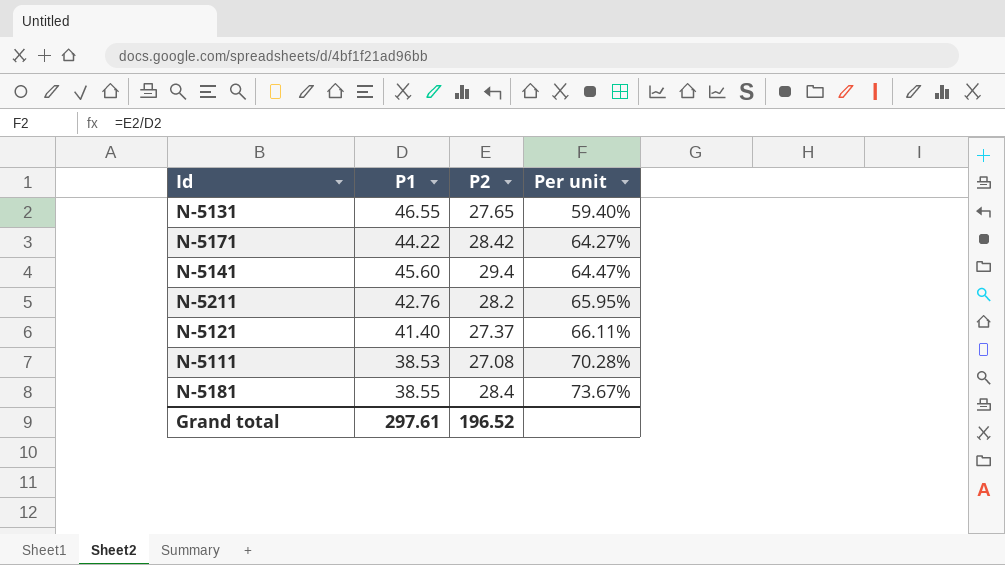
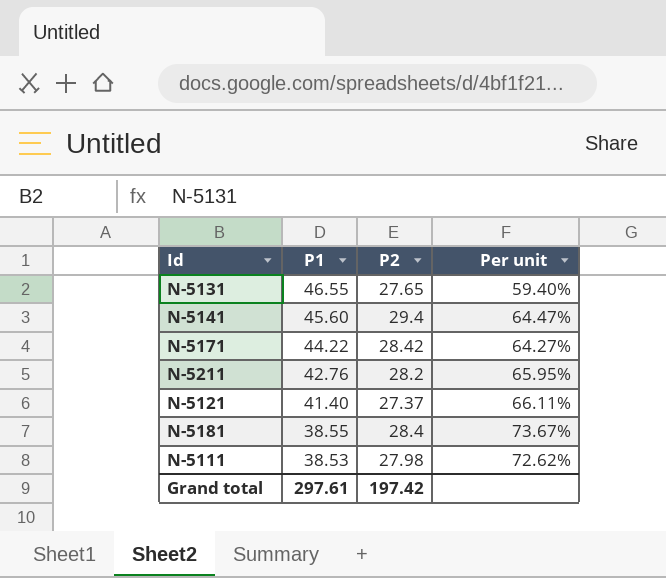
row order: Per unit ascending -> P1 descending
N-5111 | P2: 27.08 -> 27.98
N-5111 | Per unit: 70.28% -> 72.62%
Grand total | P2: 196.52 -> 197.42

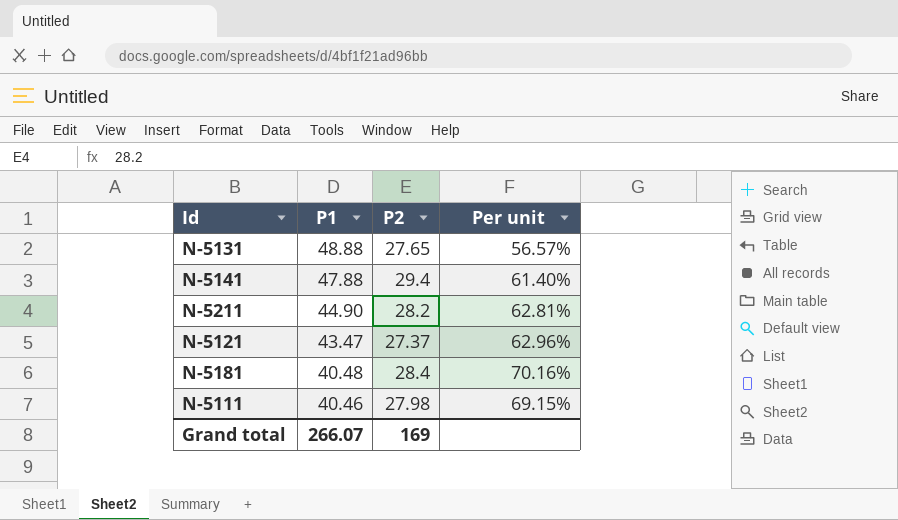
row N-5171: 44.22 | 28.42 | 64.27% -> none
N-5131 | P1: 46.55 -> 48.88
N-5131 | Per unit: 59.40% -> 56.57%
N-5141 | P1: 45.60 -> 47.88
N-5141 | Per unit: 64.47% -> 61.40%
N-5211 | P1: 42.76 -> 44.90
N-5211 | Per unit: 65.95% -> 62.81%
N-5121 | P1: 41.40 -> 43.47
N-5121 | Per unit: 66.11% -> 62.96%
N-5181 | P1: 38.55 -> 40.48
N-5181 | Per unit: 73.67% -> 70.16%
N-5111 | P1: 38.53 -> 40.46
N-5111 | Per unit: 72.62% -> 69.15%
Grand total | P1: 297.61 -> 266.07
Grand total | P2: 197.42 -> 169

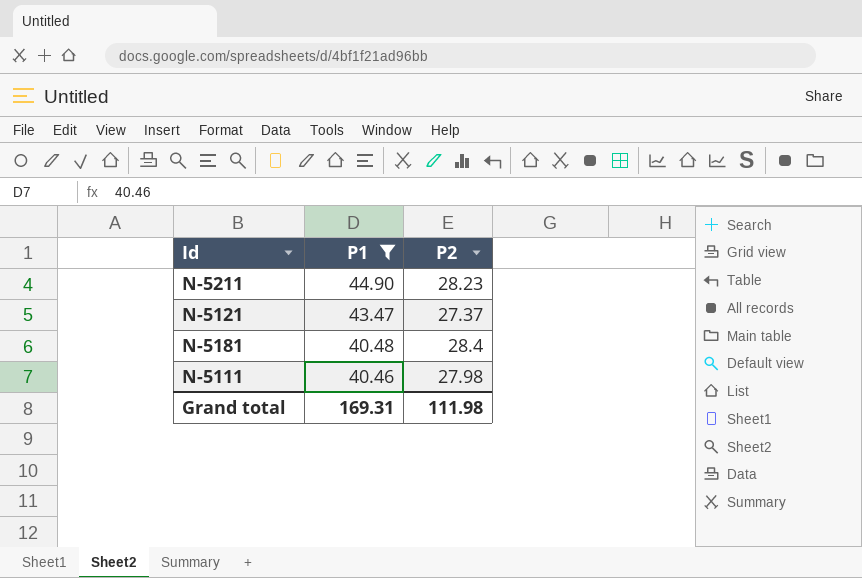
filter: none -> P1 <= 44.90
column Per unit | formula: [P2] / [P1] -> none
N-5211 | P2: 28.2 -> 28.23
Grand total | P1: 266.07 -> 169.31
Grand total | P2: 169 -> 111.98

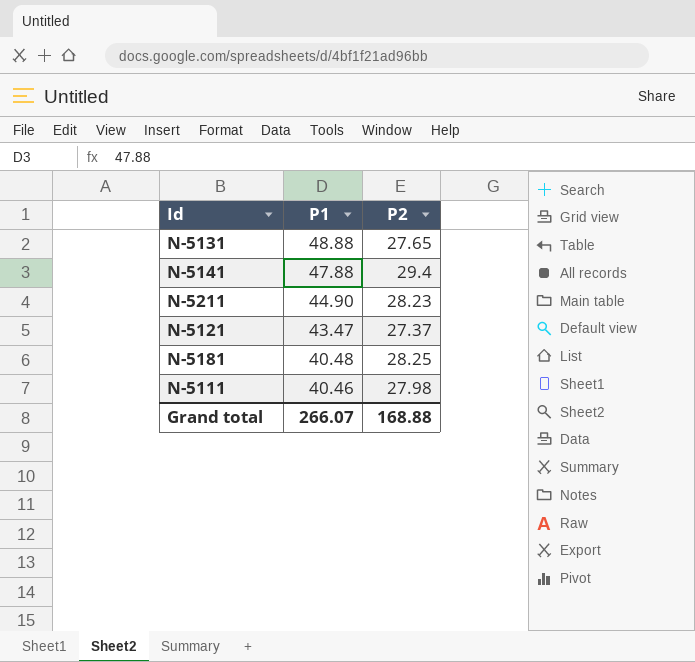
filter: P1 <= 44.90 -> none
N-5181 | P2: 28.4 -> 28.25
Grand total | P1: 169.31 -> 266.07
Grand total | P2: 111.98 -> 168.88

